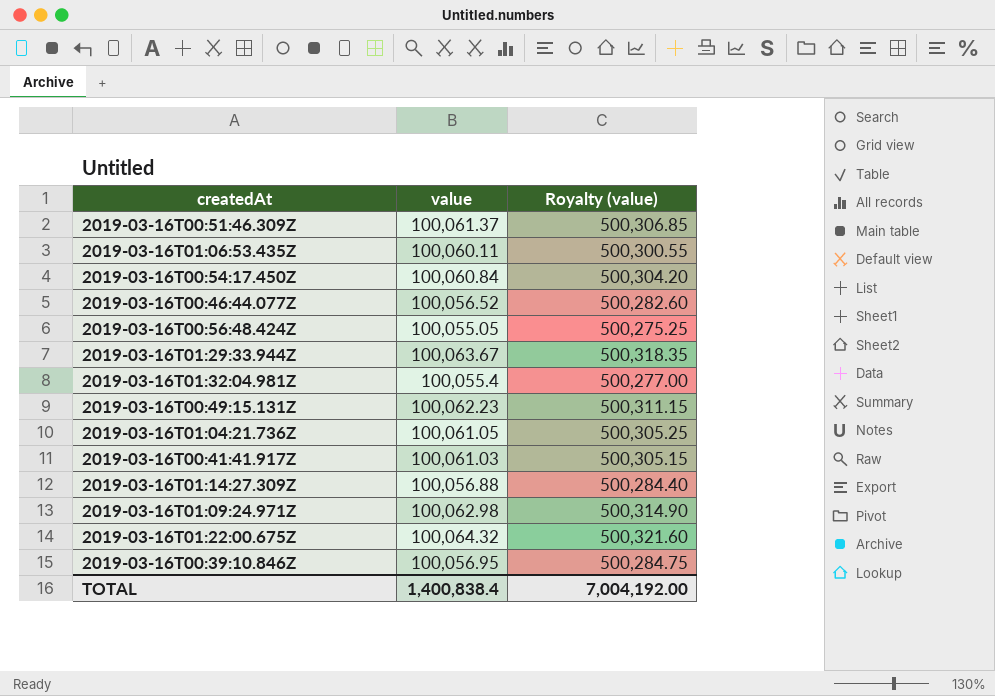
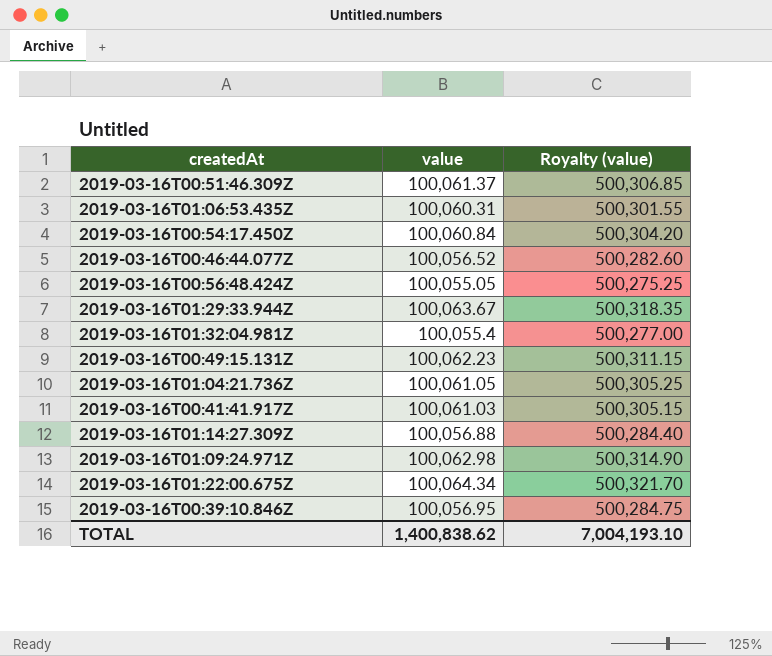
2019-03-16T01:06:53.435Z | value: 100,060.11 -> 100,060.31
2019-03-16T01:06:53.435Z | Royalty (value): 500,300.55 -> 500,301.55
2019-03-16T01:22:00.675Z | value: 100,064.32 -> 100,064.34
2019-03-16T01:22:00.675Z | Royalty (value): 500,321.60 -> 500,321.70
TOTAL | value: 1,400,838.4 -> 1,400,838.62
TOTAL | Royalty (value): 7,004,192.00 -> 7,004,193.10

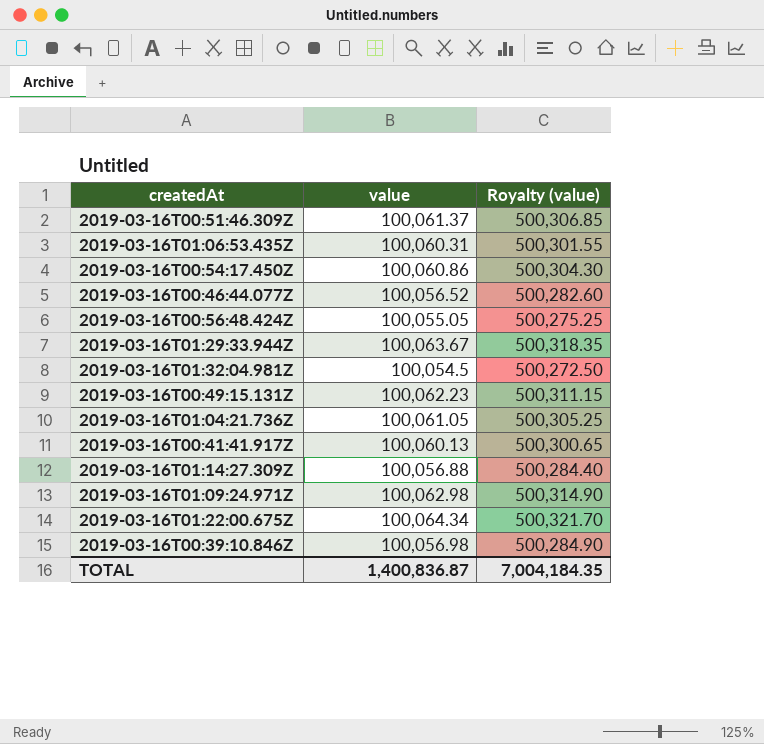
2019-03-16T00:54:17.450Z | value: 100,060.84 -> 100,060.86
2019-03-16T00:54:17.450Z | Royalty (value): 500,304.20 -> 500,304.30
2019-03-16T01:32:04.981Z | value: 100,055.4 -> 100,054.5
2019-03-16T01:32:04.981Z | Royalty (value): 500,277.00 -> 500,272.50
2019-03-16T00:41:41.917Z | value: 100,061.03 -> 100,060.13
2019-03-16T00:41:41.917Z | Royalty (value): 500,305.15 -> 500,300.65
2019-03-16T00:39:10.846Z | value: 100,056.95 -> 100,056.98
2019-03-16T00:39:10.846Z | Royalty (value): 500,284.75 -> 500,284.90
TOTAL | value: 1,400,838.62 -> 1,400,836.87
TOTAL | Royalty (value): 7,004,193.10 -> 7,004,184.35

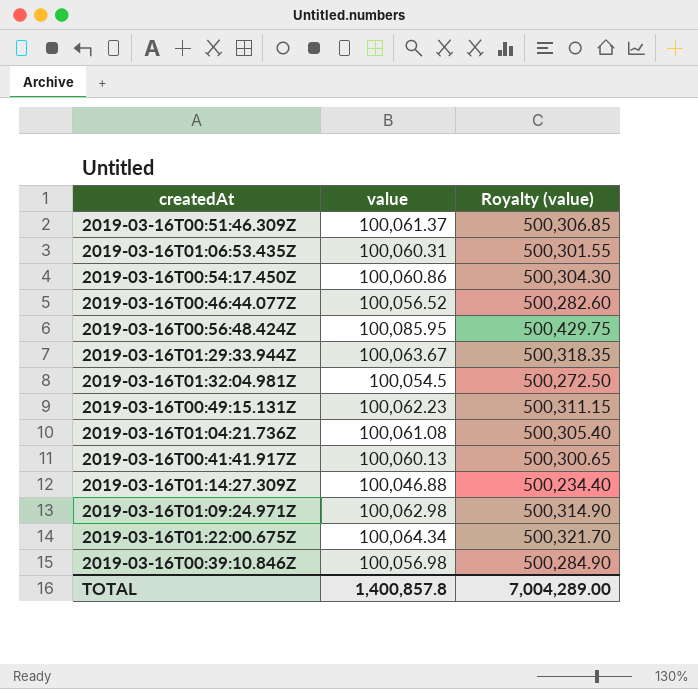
2019-03-16T00:56:48.424Z | value: 100,055.05 -> 100,085.95
2019-03-16T00:56:48.424Z | Royalty (value): 500,275.25 -> 500,429.75
2019-03-16T01:04:21.736Z | value: 100,061.05 -> 100,061.08
2019-03-16T01:04:21.736Z | Royalty (value): 500,305.25 -> 500,305.40
2019-03-16T01:14:27.309Z | value: 100,056.88 -> 100,046.88
2019-03-16T01:14:27.309Z | Royalty (value): 500,284.40 -> 500,234.40
TOTAL | value: 1,400,836.87 -> 1,400,857.8
TOTAL | Royalty (value): 7,004,184.35 -> 7,004,289.00

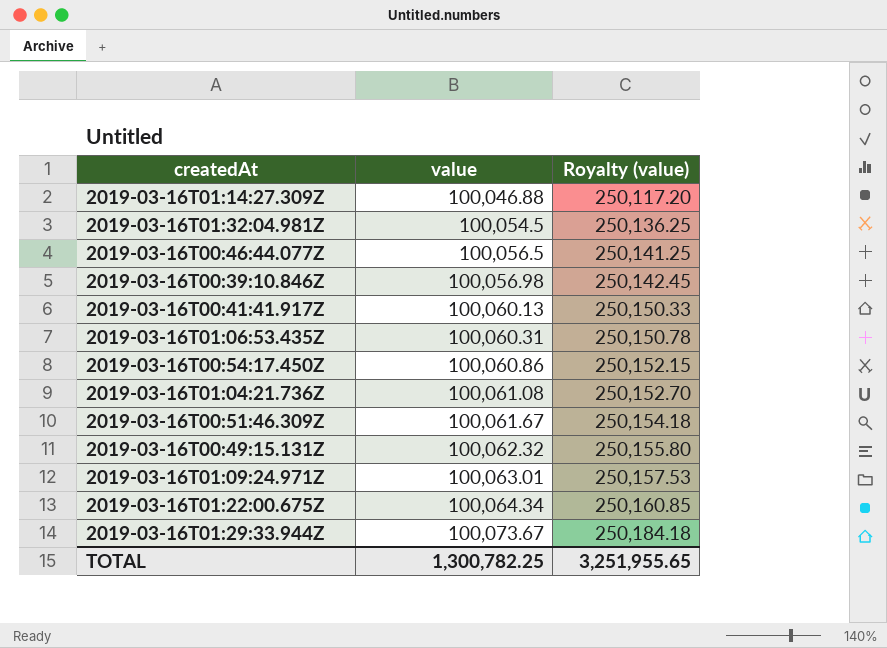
row order: none -> value ascending
column Royalty (value) | formula: [value] * 5 -> [value] * 2.5
row 2019-03-16T00:56:48.424Z: 100,085.95 | 500,429.75 -> none
2019-03-16T00:46:44.077Z | value: 100,056.52 -> 100,056.5
2019-03-16T00:51:46.309Z | value: 100,061.37 -> 100,061.67
2019-03-16T00:49:15.131Z | value: 100,062.23 -> 100,062.32
2019-03-16T01:09:24.971Z | value: 100,062.98 -> 100,063.01
2019-03-16T01:29:33.944Z | value: 100,063.67 -> 100,073.67
TOTAL | value: 1,400,857.8 -> 1,300,782.25
TOTAL | Royalty (value): 7,004,289.00 -> 3,251,955.65

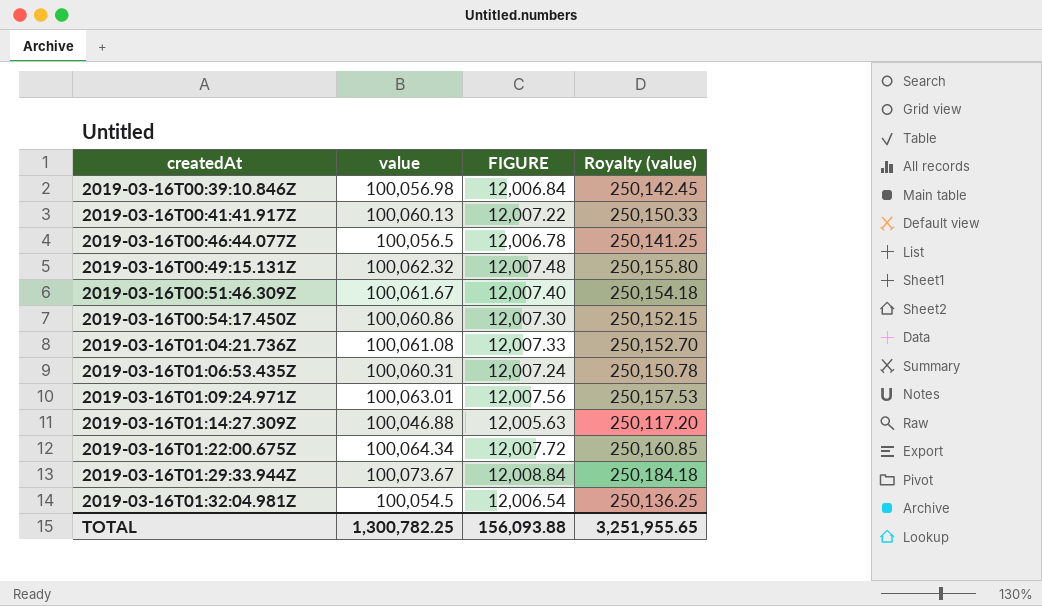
row order: value ascending -> createdAt ascending
column FIGURE | formula: none -> [value] * 0.12

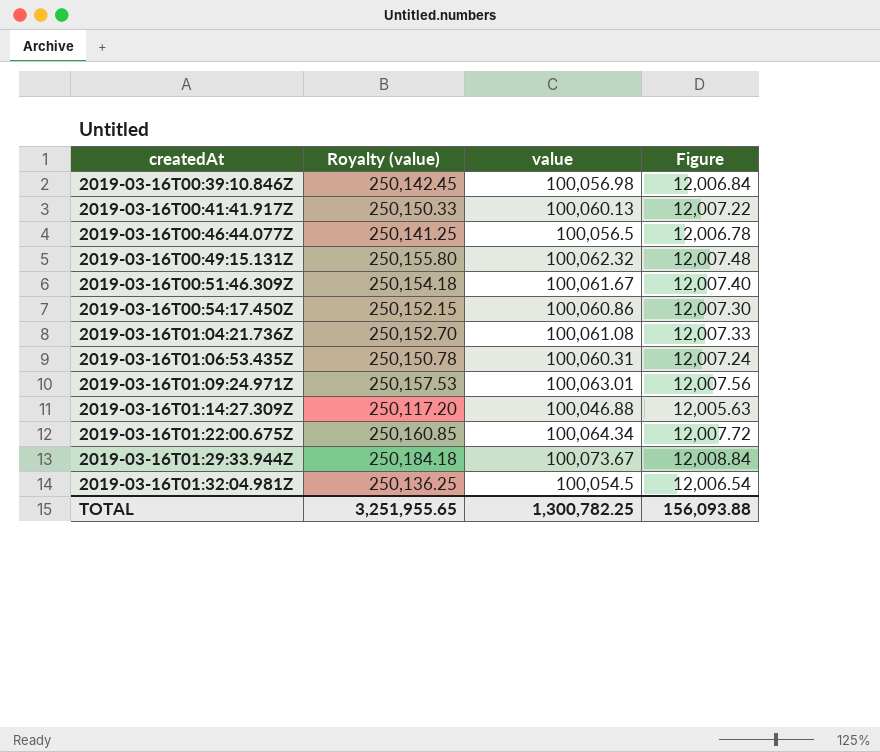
column Royalty (value) | position: 4 -> 2
column name: FIGURE -> Figure

